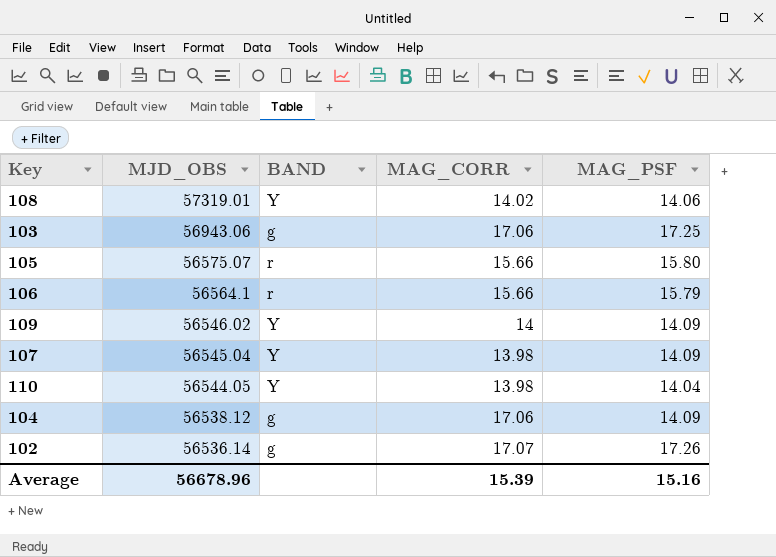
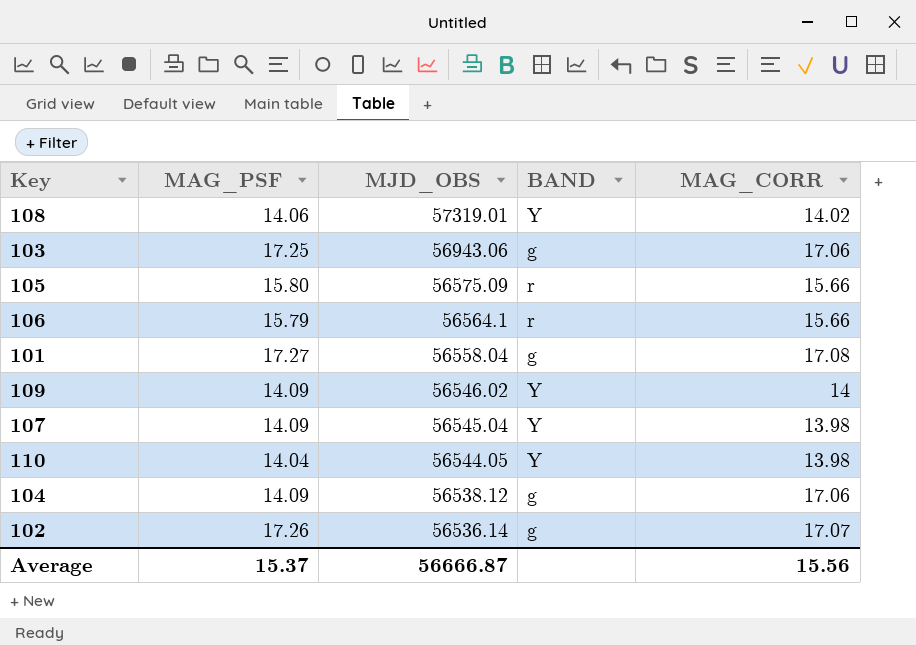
column MAG_PSF | position: 5 -> 2
105 | MJD_OBS: 56575.07 -> 56575.09
row 101: none -> 17.27 | 56558.04 | g | 17.08
Average | MAG_PSF: 15.16 -> 15.37
Average | MJD_OBS: 56678.96 -> 56666.87
Average | MAG_CORR: 15.39 -> 15.56

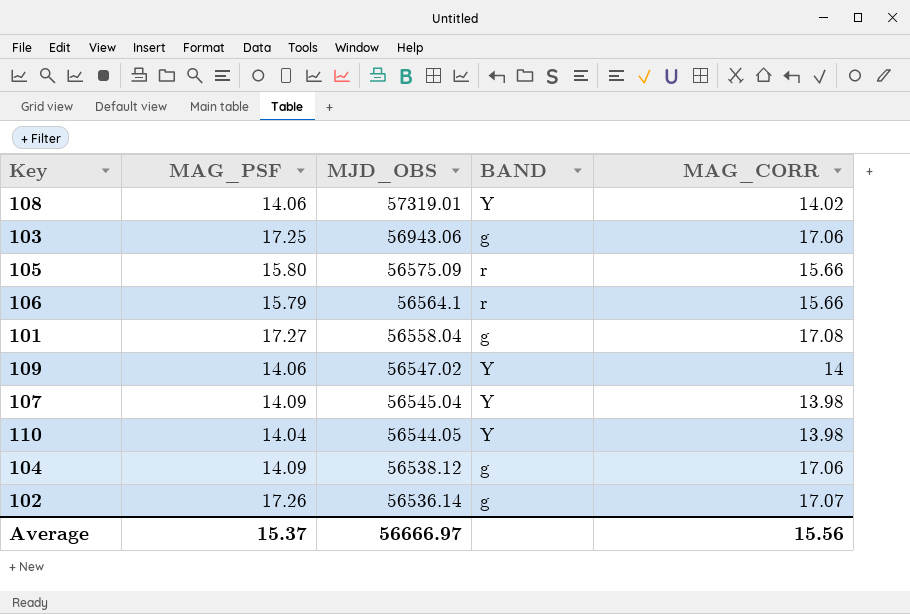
109 | MAG_PSF: 14.09 -> 14.06
109 | MJD_OBS: 56546.02 -> 56547.02
Average | MJD_OBS: 56666.87 -> 56666.97

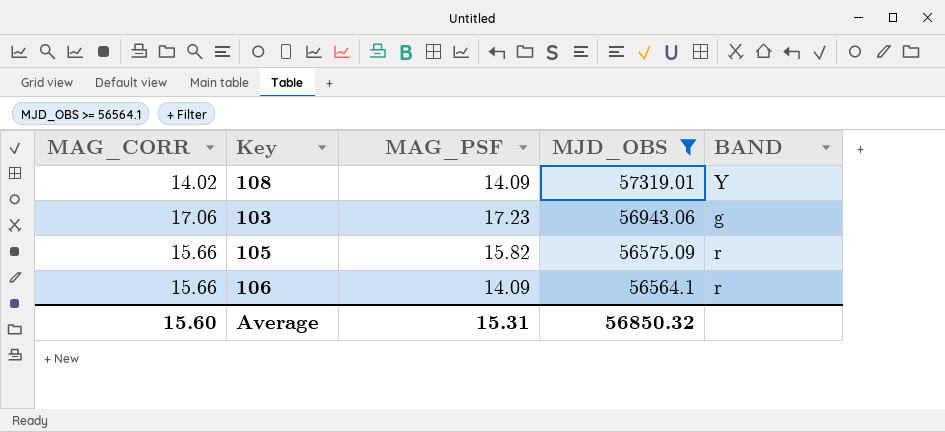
filter: none -> MJD_OBS >= 56564.1
column MAG_CORR | position: 5 -> 1
108 | MAG_PSF: 14.06 -> 14.09
103 | MAG_PSF: 17.25 -> 17.23
105 | MAG_PSF: 15.80 -> 15.82
106 | MAG_PSF: 15.79 -> 14.09
Average | MAG_CORR: 15.56 -> 15.60
Average | MAG_PSF: 15.37 -> 15.31
Average | MJD_OBS: 56666.97 -> 56850.32

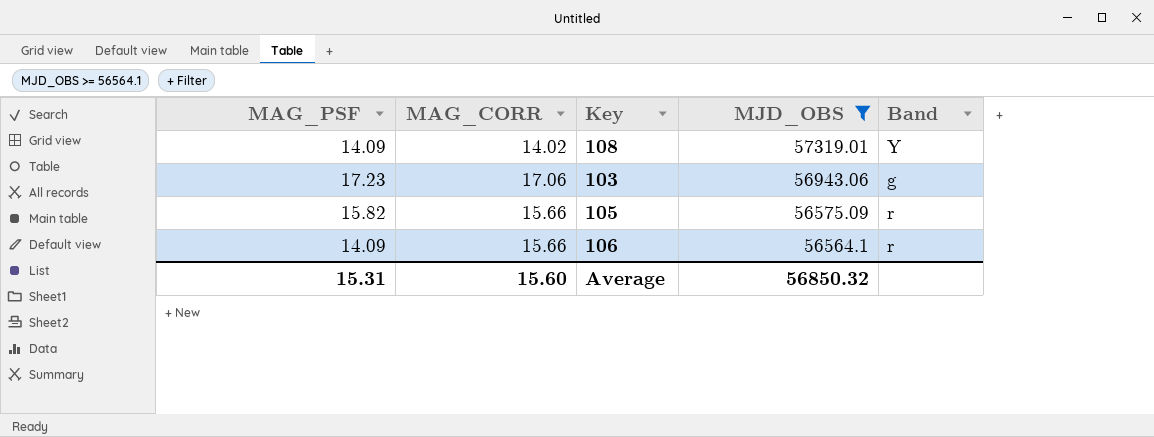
column MAG_PSF | position: 3 -> 1
column name: BAND -> Band

